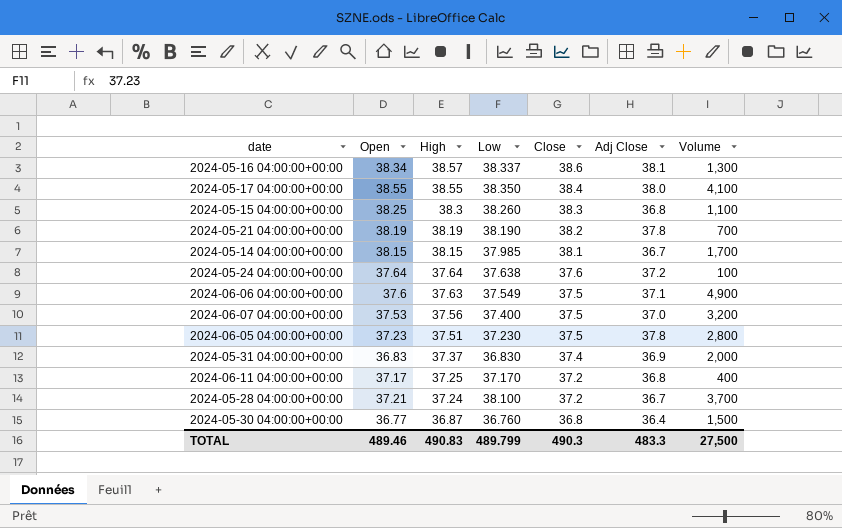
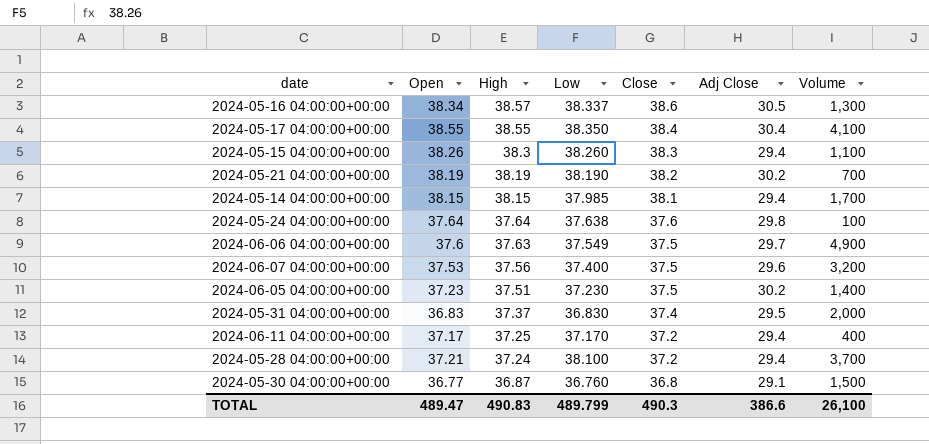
2024-05-16 04:00:00+00:00 | Adj Close: 38.1 -> 30.5
2024-05-17 04:00:00+00:00 | Adj Close: 38.0 -> 30.4
2024-05-15 04:00:00+00:00 | Open: 38.25 -> 38.26
2024-05-15 04:00:00+00:00 | Adj Close: 36.8 -> 29.4
2024-05-21 04:00:00+00:00 | Adj Close: 37.8 -> 30.2
2024-05-14 04:00:00+00:00 | Adj Close: 36.7 -> 29.4
2024-05-24 04:00:00+00:00 | Adj Close: 37.2 -> 29.8
2024-06-06 04:00:00+00:00 | Adj Close: 37.1 -> 29.7
2024-06-07 04:00:00+00:00 | Adj Close: 37.0 -> 29.6
2024-06-05 04:00:00+00:00 | Adj Close: 37.8 -> 30.2
2024-06-05 04:00:00+00:00 | Volume: 2,800 -> 1,400
2024-05-31 04:00:00+00:00 | Adj Close: 36.9 -> 29.5
2024-06-11 04:00:00+00:00 | Adj Close: 36.8 -> 29.4
2024-05-28 04:00:00+00:00 | Adj Close: 36.7 -> 29.4
2024-05-30 04:00:00+00:00 | Adj Close: 36.4 -> 29.1
TOTAL | Open: 489.46 -> 489.47
TOTAL | Adj Close: 483.3 -> 386.6
TOTAL | Volume: 27,500 -> 26,100

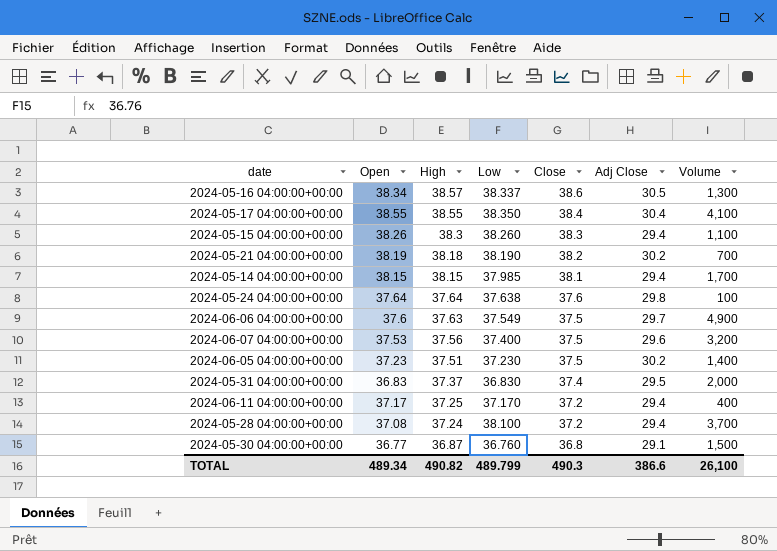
2024-05-21 04:00:00+00:00 | High: 38.19 -> 38.18
2024-05-28 04:00:00+00:00 | Open: 37.21 -> 37.08
TOTAL | Open: 489.47 -> 489.34
TOTAL | High: 490.83 -> 490.82

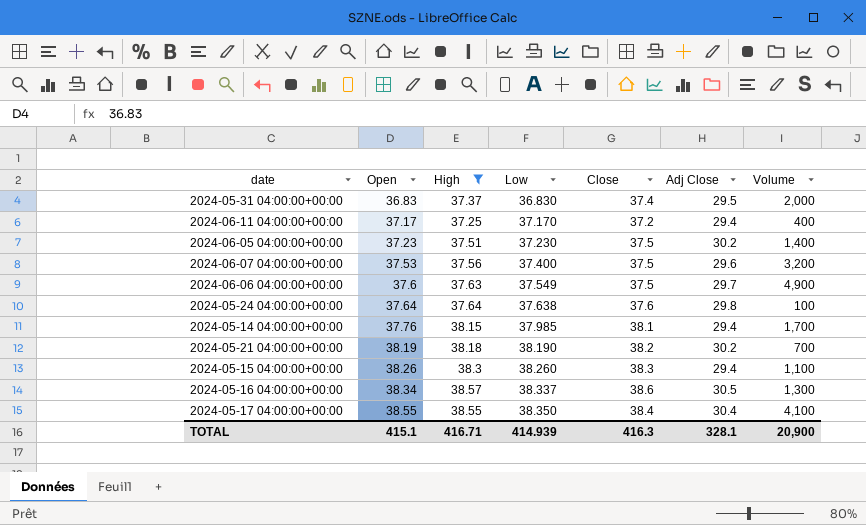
filter: none -> High >= 37.25
row order: High descending -> Open ascending
2024-05-14 04:00:00+00:00 | Open: 38.15 -> 37.76
TOTAL | Open: 489.34 -> 415.1
TOTAL | High: 490.82 -> 416.71
TOTAL | Low: 489.799 -> 414.939
TOTAL | Close: 490.3 -> 416.3
TOTAL | Adj Close: 386.6 -> 328.1
TOTAL | Volume: 26,100 -> 20,900

